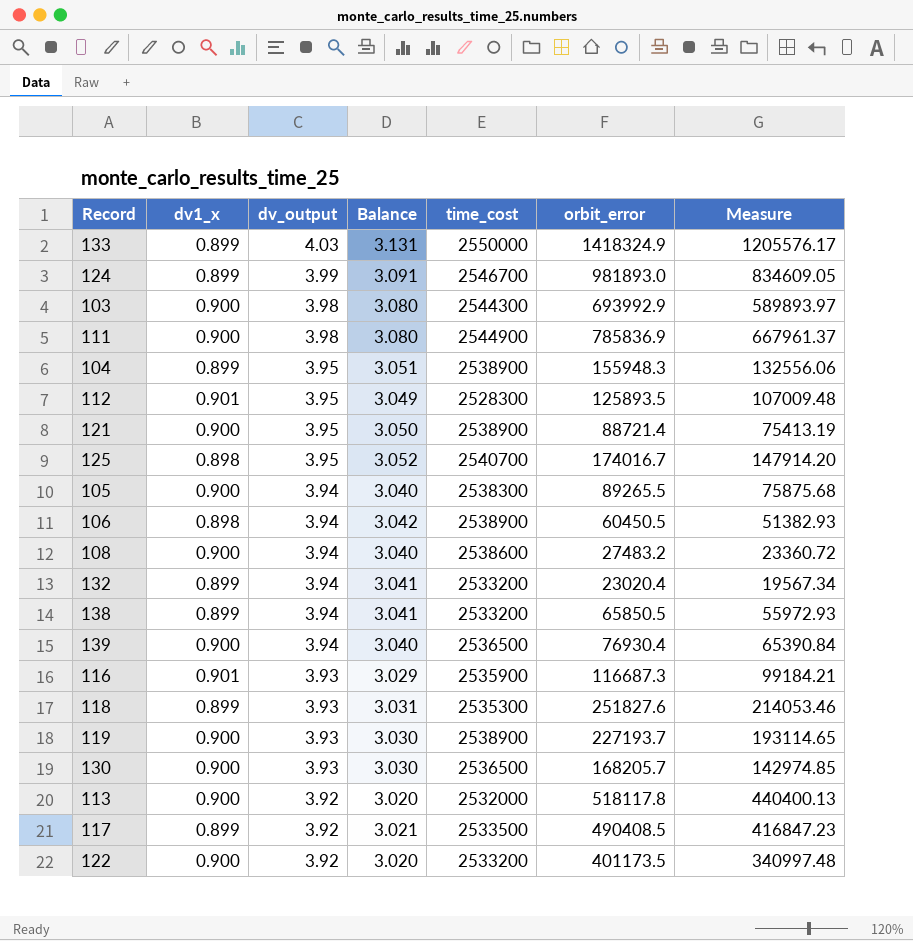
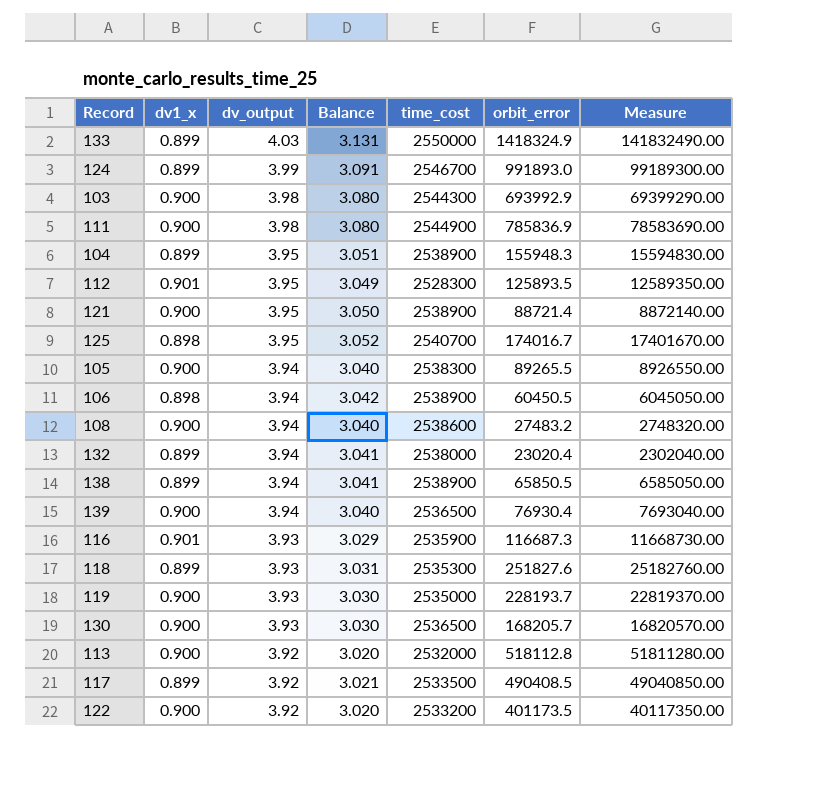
column Measure | formula: [orbit_error] * 0.85 -> [orbit_error] * 100
124 | orbit_error: 981893.0 -> 991893.0
132 | time_cost: 2533200 -> 2538000
138 | time_cost: 2533200 -> 2538900
119 | time_cost: 2538900 -> 2535000
119 | orbit_error: 227193.7 -> 228193.7
113 | orbit_error: 518117.8 -> 518112.8

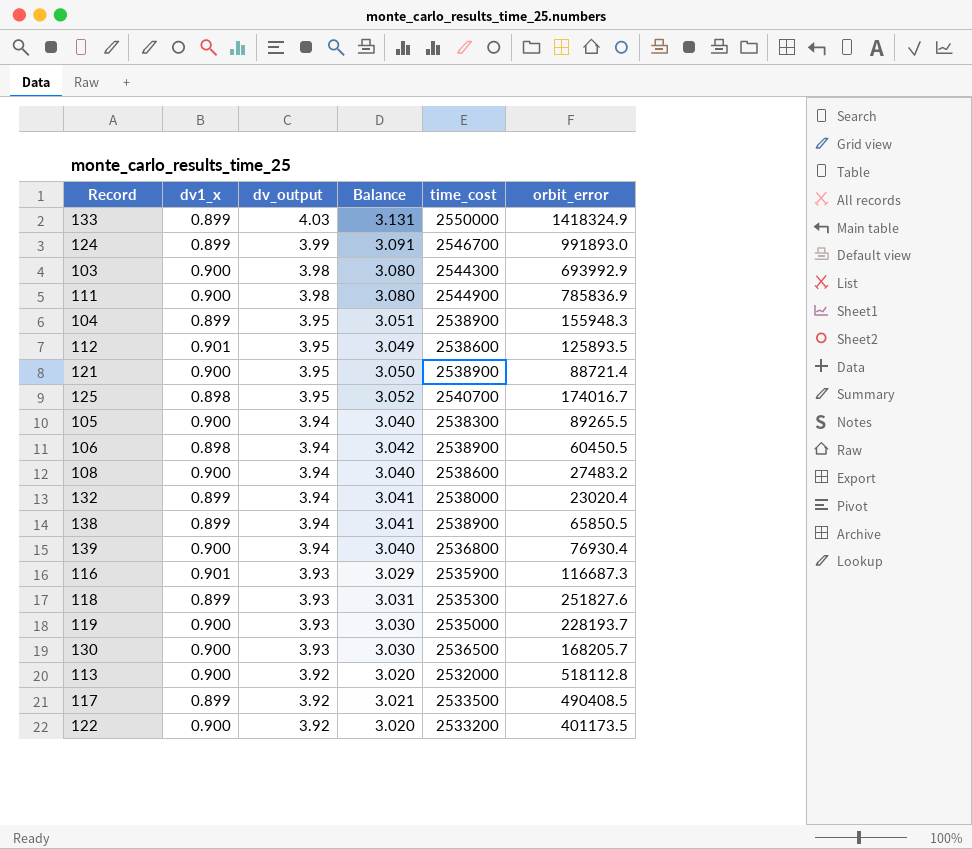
column Measure | formula: [orbit_error] * 100 -> none
112 | time_cost: 2528300 -> 2538600
139 | time_cost: 2536500 -> 2536800

